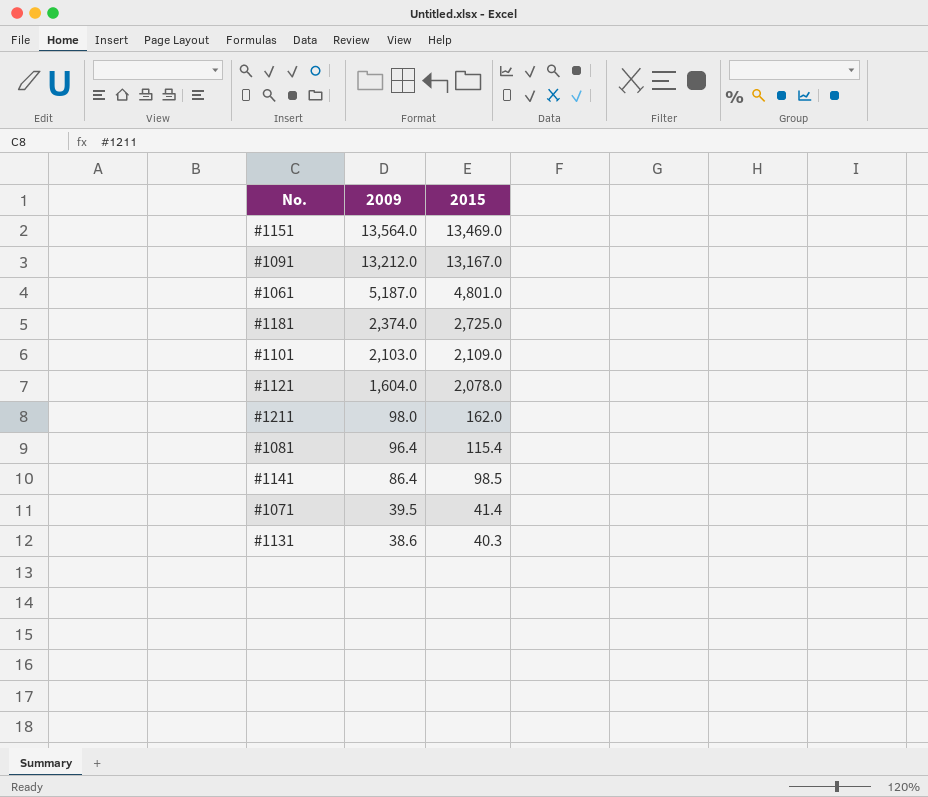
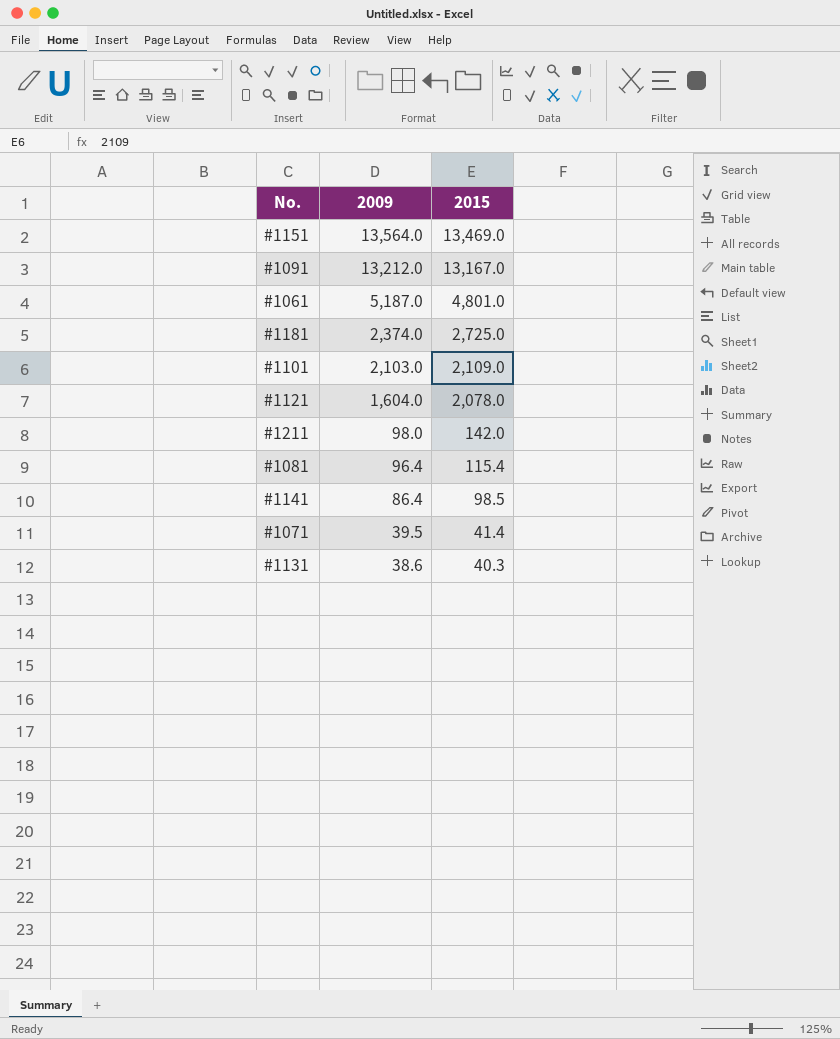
#1211 | 2015: 162.0 -> 142.0

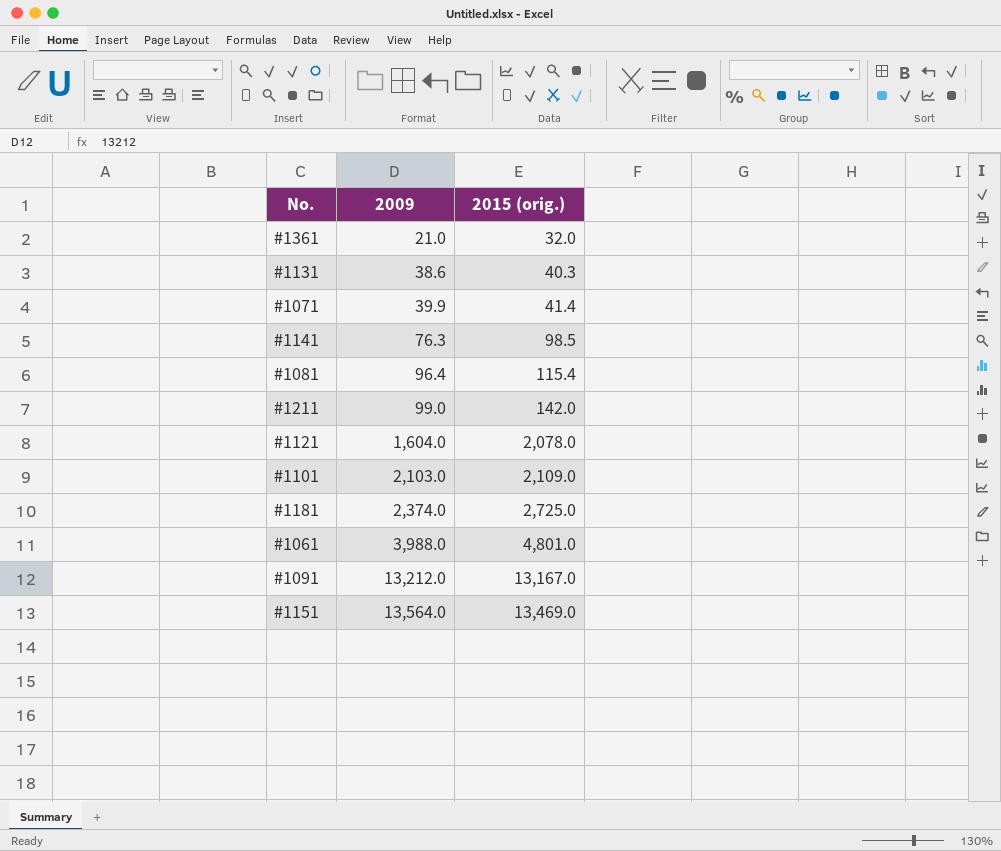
row order: 2009 descending -> 2009 ascending
column name: 2015 -> 2015 (orig.)
row #1361: none -> 21.0 | 32.0
#1071 | 2009: 39.5 -> 39.9
#1141 | 2009: 86.4 -> 76.3
#1211 | 2009: 98.0 -> 99.0
#1061 | 2009: 5,187.0 -> 3,988.0

